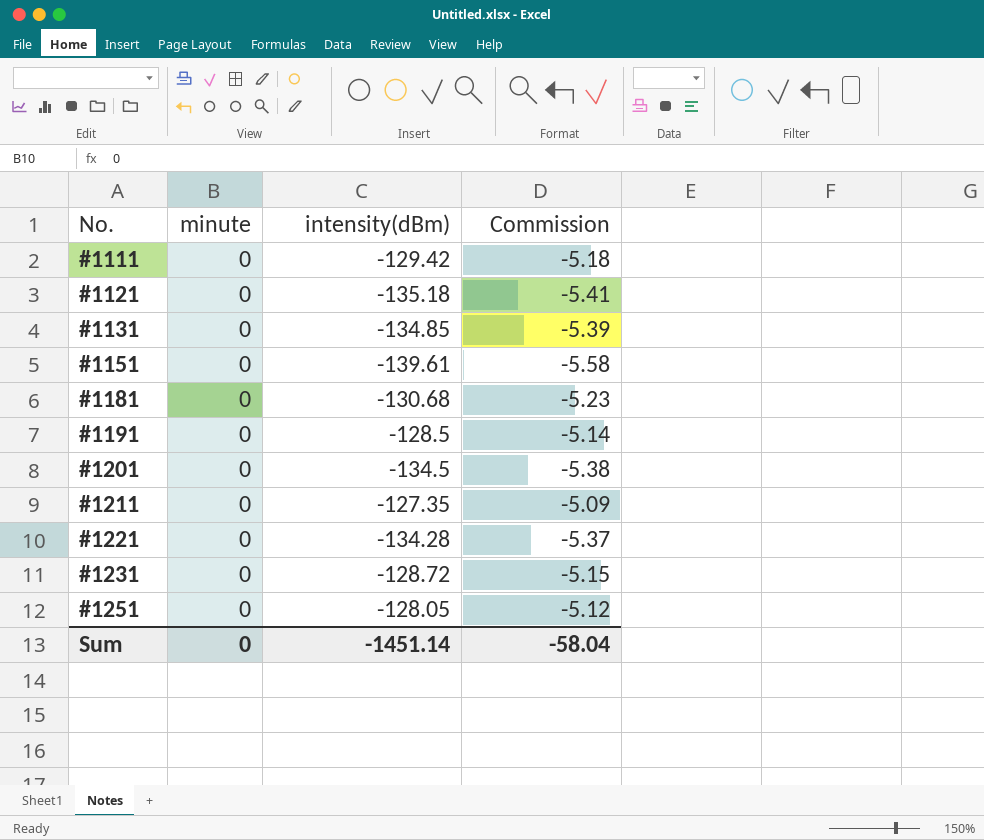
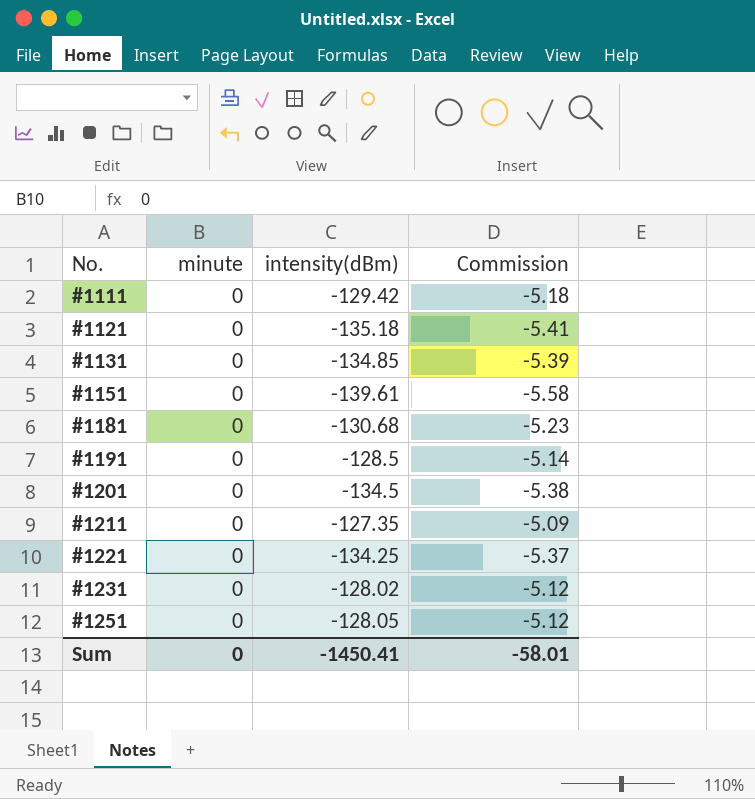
#1221 | intensity(dBm): -134.28 -> -134.25
#1231 | intensity(dBm): -128.72 -> -128.02
#1231 | Commission: -5.15 -> -5.12
Sum | intensity(dBm): -1451.14 -> -1450.41
Sum | Commission: -58.04 -> -58.01

